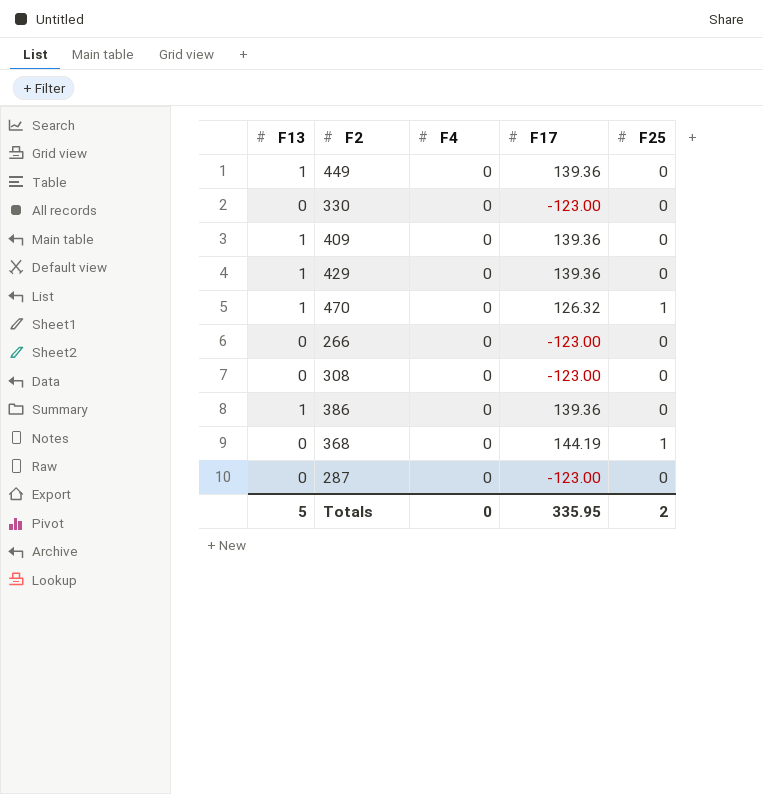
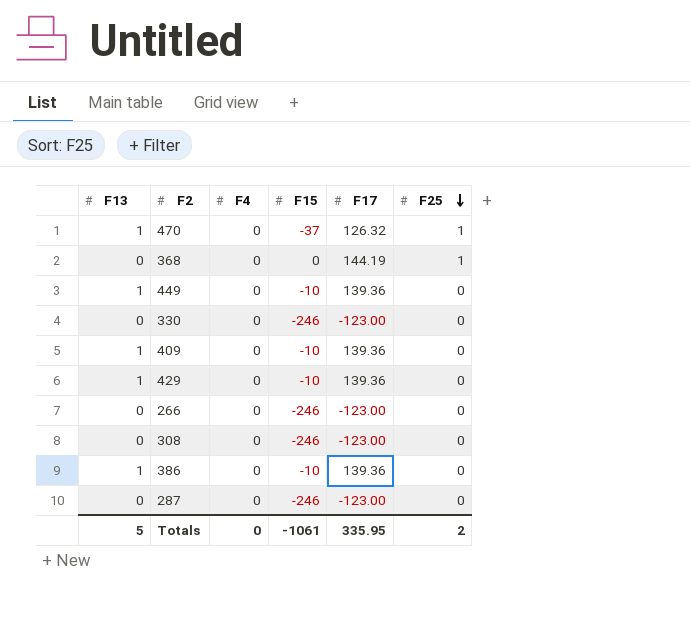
row order: none -> F25 descending
column F15 | position: none -> 4

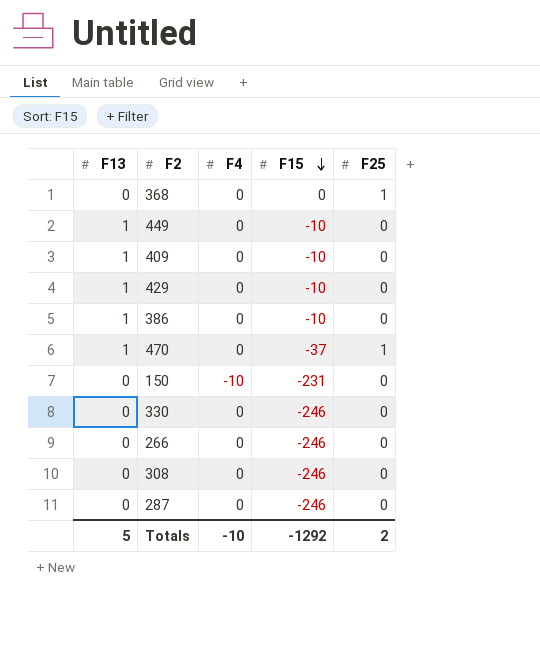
row order: F25 descending -> F15 descending
column F17 | position: 5 -> none
row 150: none -> 0 | -10 | -231 | 0
Totals | F4: 0 -> -10
Totals | F15: -1061 -> -1292

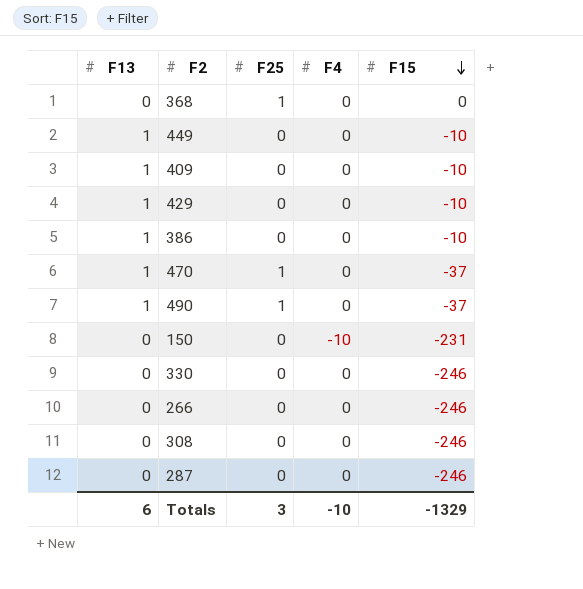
column F25 | position: 5 -> 3
row 490: none -> 1 | 1 | 0 | -37
Totals | F13: 5 -> 6
Totals | F25: 2 -> 3
Totals | F15: -1292 -> -1329

